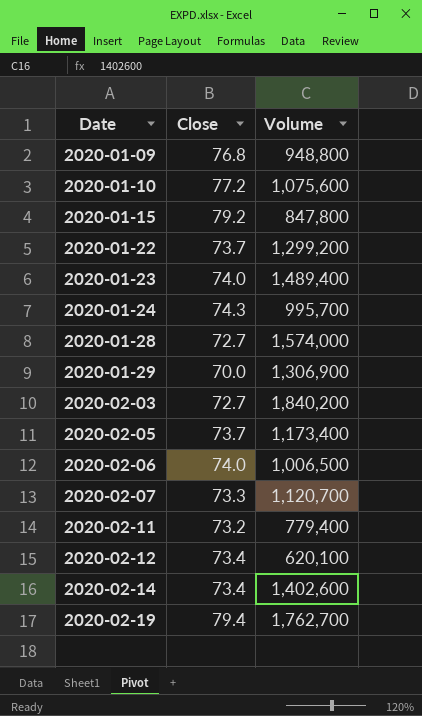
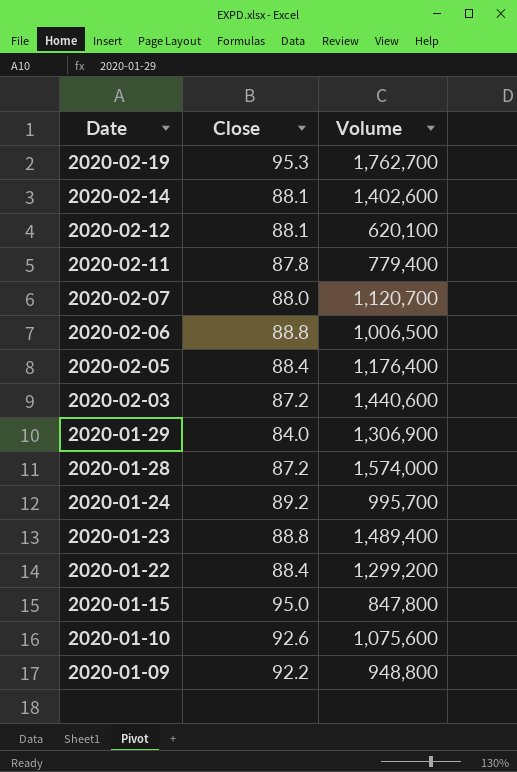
row order: Date ascending -> Date descending
2020-02-19 | Close: 79.4 -> 95.3
2020-02-14 | Close: 73.4 -> 88.1
2020-02-12 | Close: 73.4 -> 88.1
2020-02-11 | Close: 73.2 -> 87.8
2020-02-07 | Close: 73.3 -> 88.0
2020-02-06 | Close: 74.0 -> 88.8
2020-02-05 | Close: 73.7 -> 88.4
2020-02-05 | Volume: 1,173,400 -> 1,176,400
2020-02-03 | Close: 72.7 -> 87.2
2020-02-03 | Volume: 1,840,200 -> 1,440,600
2020-01-29 | Close: 70.0 -> 84.0
2020-01-28 | Close: 72.7 -> 87.2
2020-01-24 | Close: 74.3 -> 89.2
2020-01-23 | Close: 74.0 -> 88.8
2020-01-22 | Close: 73.7 -> 88.4
2020-01-15 | Close: 79.2 -> 95.0
2020-01-10 | Close: 77.2 -> 92.6
2020-01-09 | Close: 76.8 -> 92.2

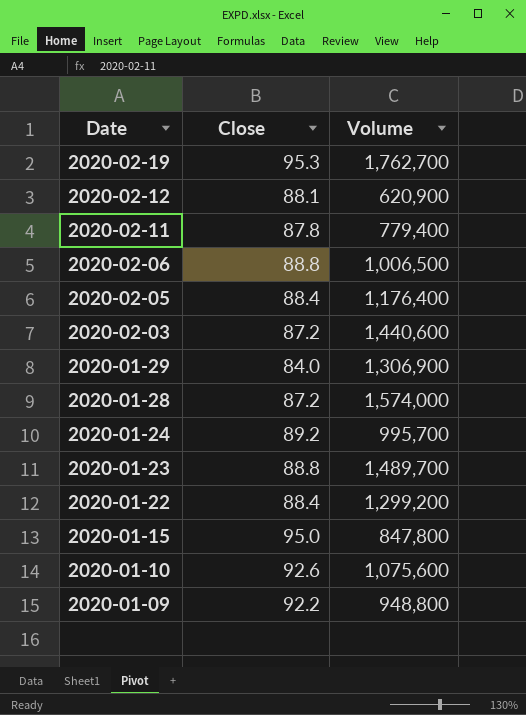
row 2020-02-14: 88.1 | 1,402,600 -> none
row 2020-02-07: 88.0 | 1,120,700 -> none
2020-02-12 | Volume: 620,100 -> 620,900
2020-01-23 | Volume: 1,489,400 -> 1,489,700

